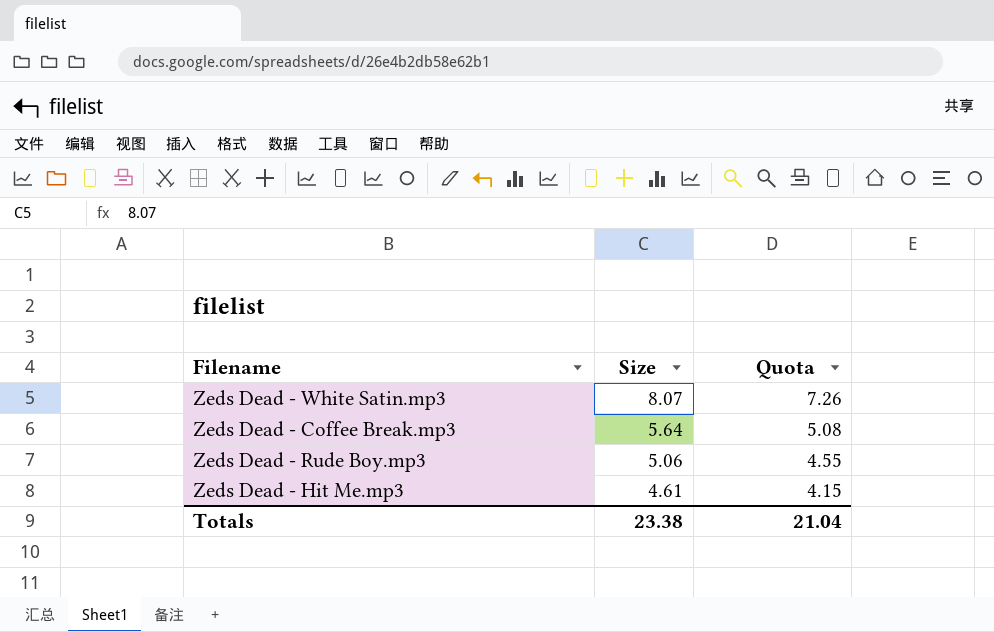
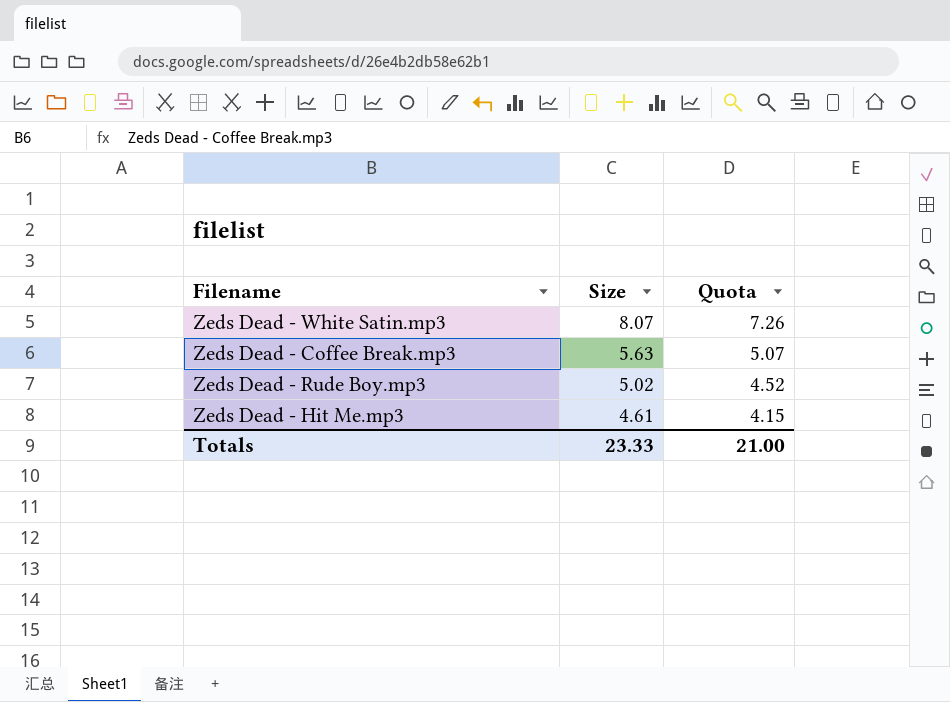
Zeds Dead - Coffee Break.mp3 | Size: 5.64 -> 5.63
Zeds Dead - Coffee Break.mp3 | Quota: 5.08 -> 5.07
Zeds Dead - Rude Boy.mp3 | Size: 5.06 -> 5.02
Zeds Dead - Rude Boy.mp3 | Quota: 4.55 -> 4.52
Totals | Size: 23.38 -> 23.33
Totals | Quota: 21.04 -> 21.00

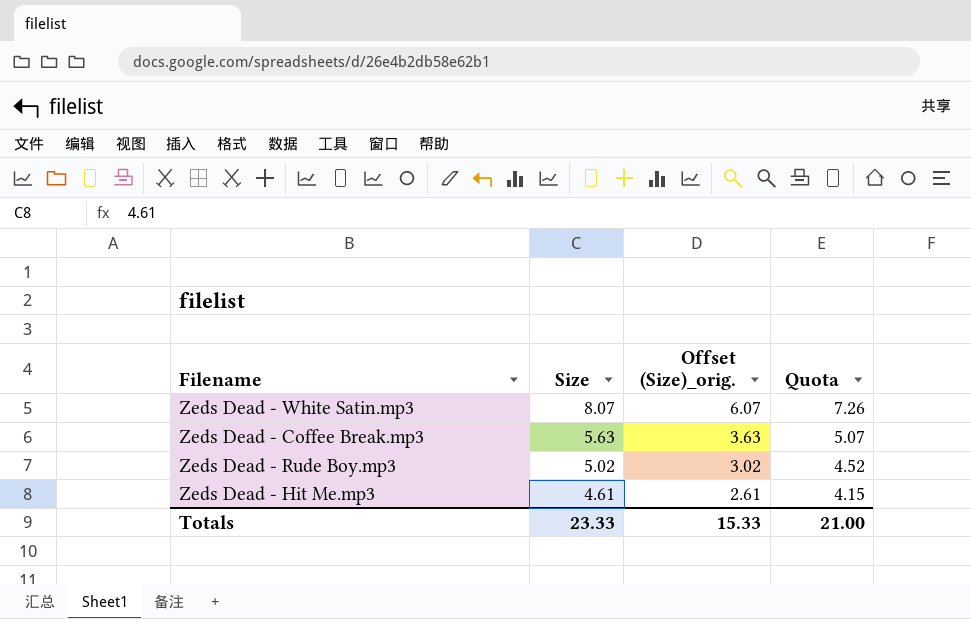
column Offset (Size)_orig. | formula: none -> [Size] - 2

